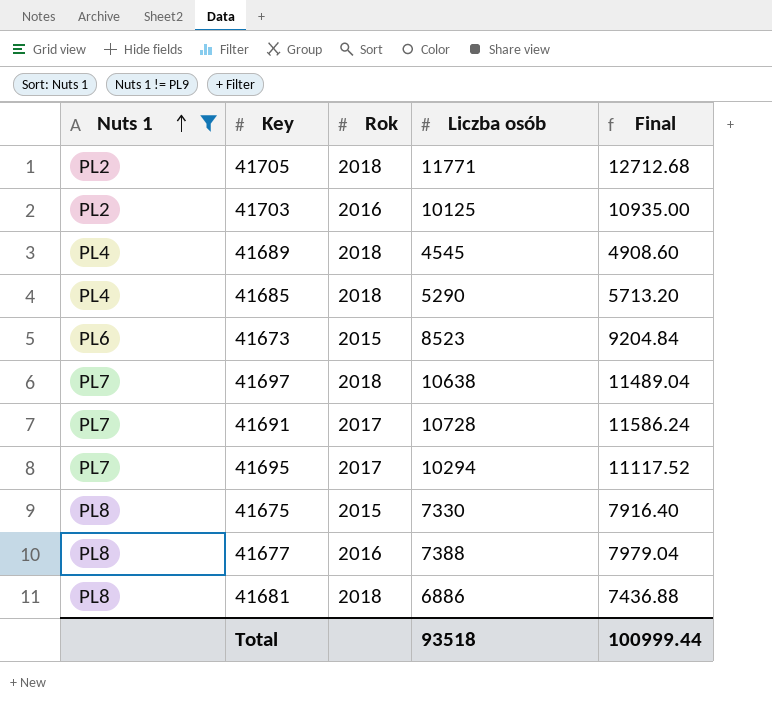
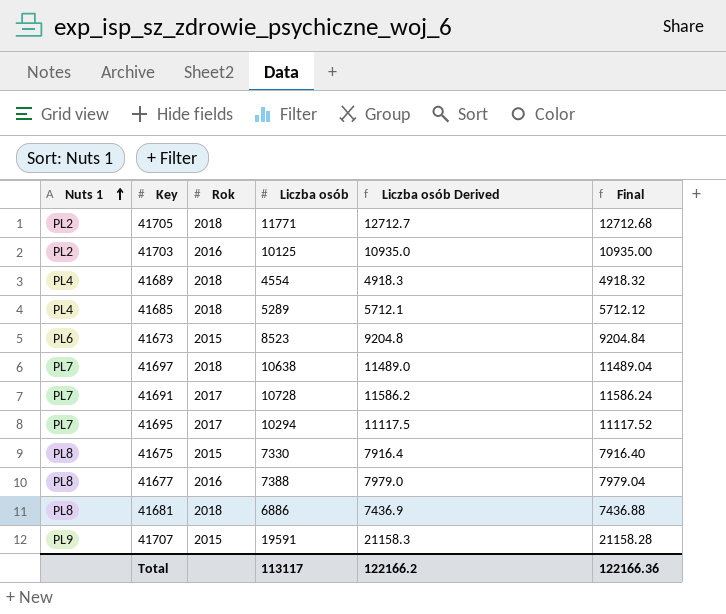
filter: Nuts 1 != PL9 -> none
column Liczba osób Derived | formula: none -> [Liczba osób] * 1.08
41689 | Liczba osób: 4545 -> 4554
41689 | Final: 4908.60 -> 4918.32
41685 | Liczba osób: 5290 -> 5289
41685 | Final: 5713.20 -> 5712.12
Total | Liczba osób: 93518 -> 113117
Total | Final: 100999.44 -> 122166.36

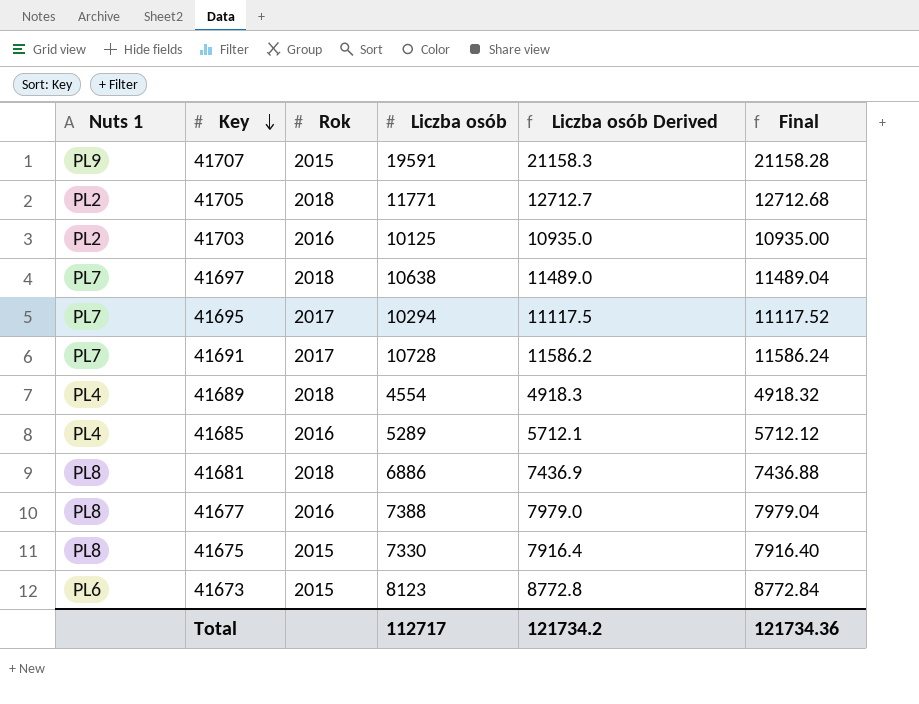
row order: Nuts 1 ascending -> Key descending
41685 | Rok: 2018 -> 2016
41673 | Liczba osób: 8523 -> 8123
41673 | Liczba osób Derived: 9204.8 -> 8772.8
41673 | Final: 9204.84 -> 8772.84
Total | Liczba osób: 113117 -> 112717
Total | Liczba osób Derived: 122166.2 -> 121734.2
Total | Final: 122166.36 -> 121734.36

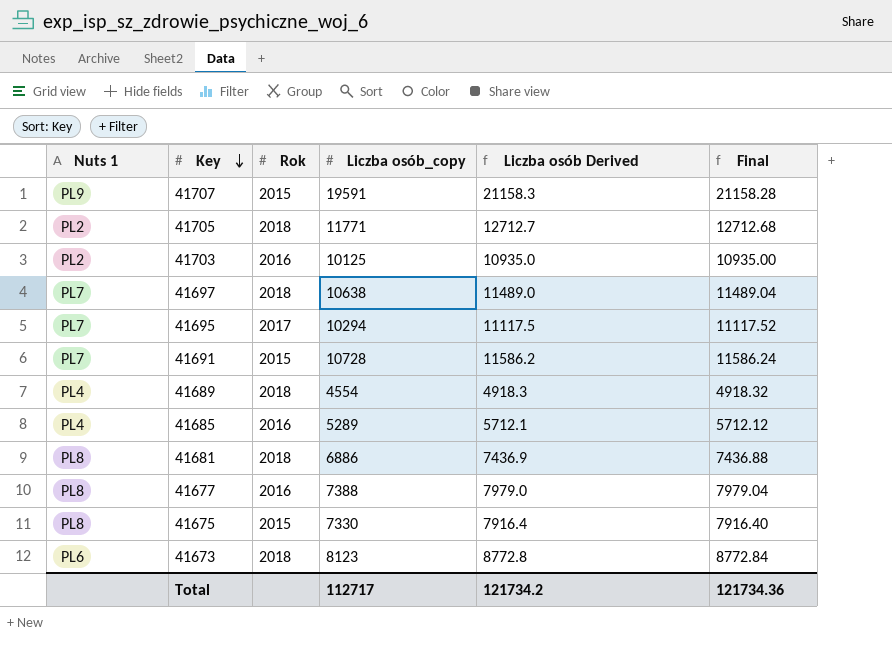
column name: Liczba osób -> Liczba osób_copy
41691 | Rok: 2017 -> 2015
41673 | Rok: 2015 -> 2018

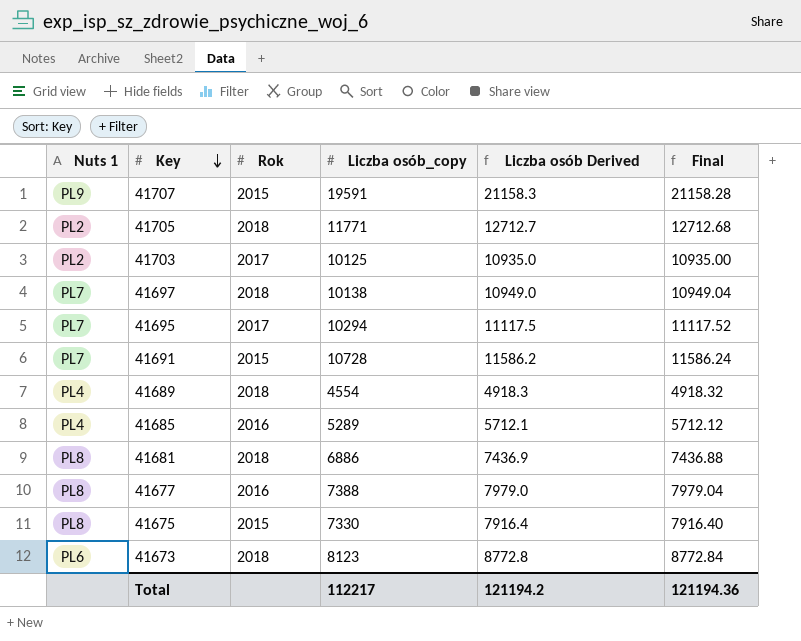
41703 | Rok: 2016 -> 2017
41697 | Liczba osób_copy: 10638 -> 10138
41697 | Liczba osób Derived: 11489.0 -> 10949.0
41697 | Final: 11489.04 -> 10949.04
Total | Liczba osób_copy: 112717 -> 112217
Total | Liczba osób Derived: 121734.2 -> 121194.2
Total | Final: 121734.36 -> 121194.36

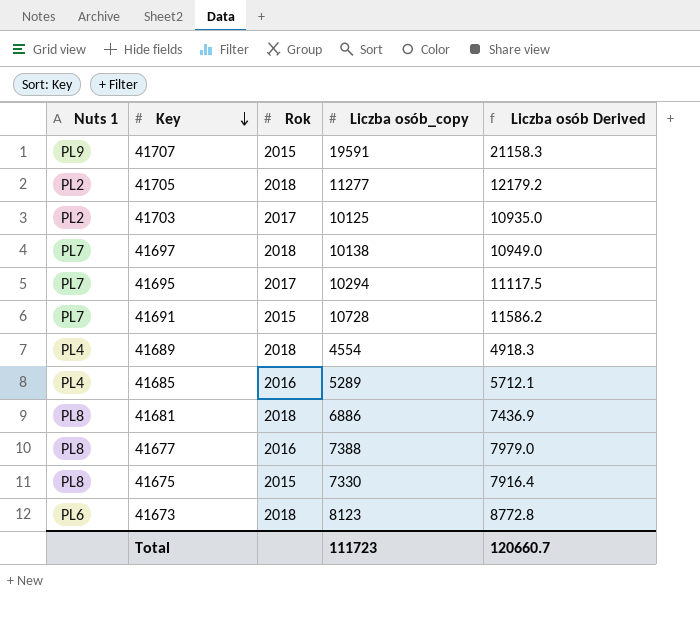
column Final | formula: [Liczba osób_copy] * 1.08 -> none
41705 | Liczba osób_copy: 11771 -> 11277
41705 | Liczba osób Derived: 12712.7 -> 12179.2
Total | Liczba osób_copy: 112217 -> 111723
Total | Liczba osób Derived: 121194.2 -> 120660.7

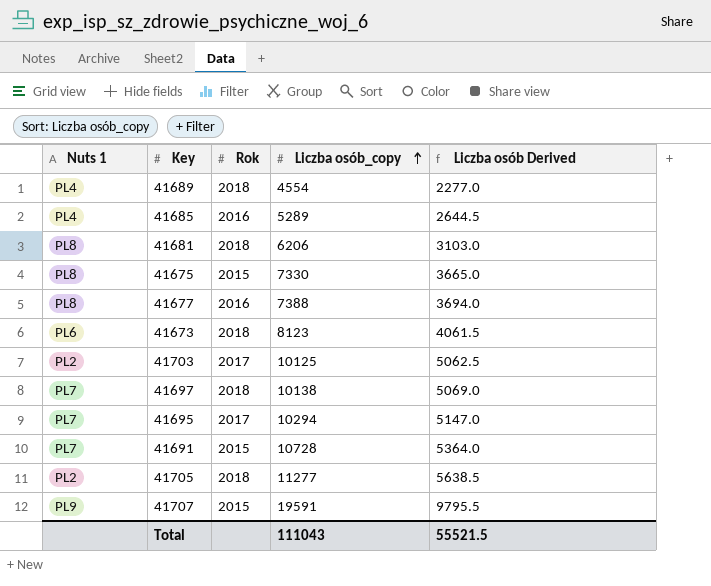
row order: Key descending -> Liczba osób_copy ascending
column Liczba osób Derived | formula: [Liczba osób_copy] * 1.08 -> [Liczba osób_copy] * 0.5
41681 | Liczba osób_copy: 6886 -> 6206
Total | Liczba osób_copy: 111723 -> 111043
Total | Liczba osób Derived: 120660.7 -> 55521.5

